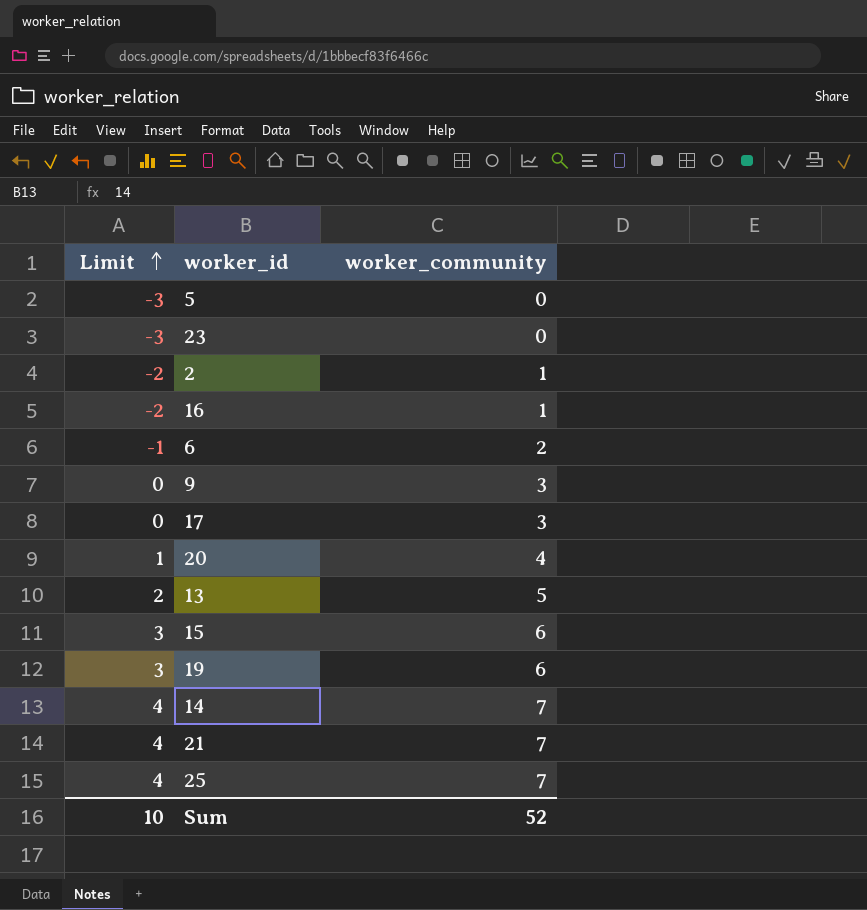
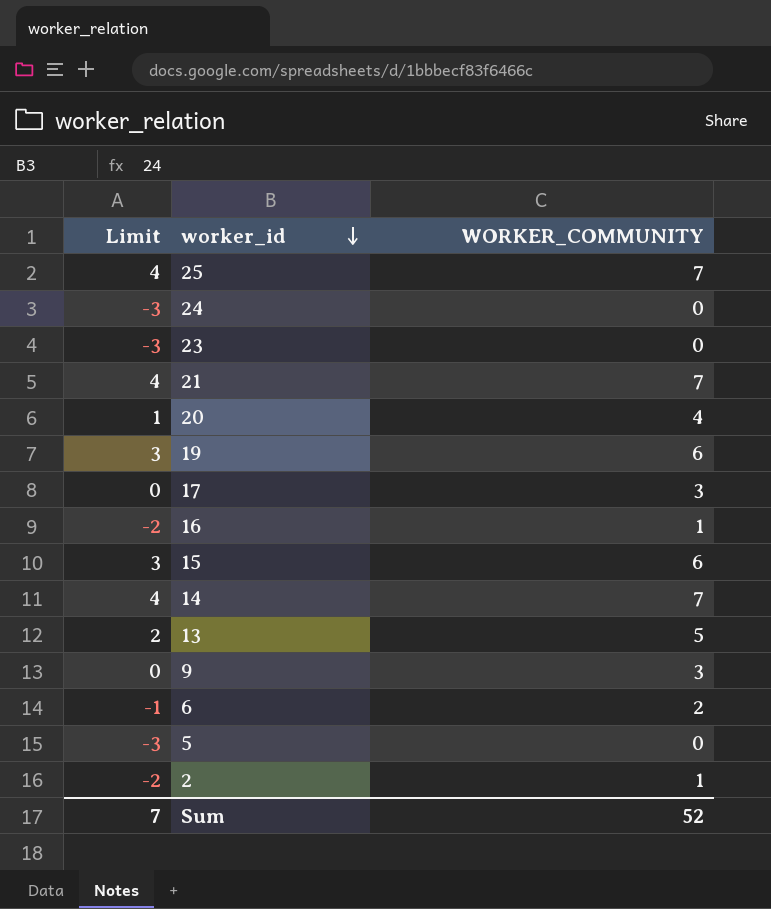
row order: Limit ascending -> worker_id descending
column name: worker_community -> WORKER_COMMUNITY
row 24: none -> -3 | 0
Sum | Limit: 10 -> 7

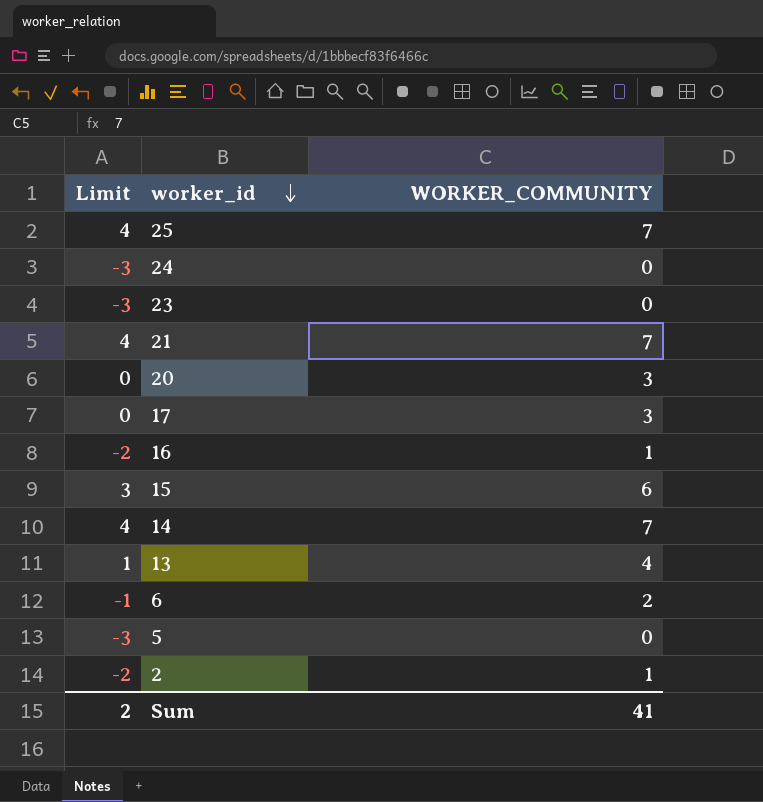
row 19: 3 | 6 -> none
row 9: 0 | 3 -> none
20 | Limit: 1 -> 0
20 | WORKER_COMMUNITY: 4 -> 3
13 | Limit: 2 -> 1
13 | WORKER_COMMUNITY: 5 -> 4
Sum | Limit: 7 -> 2
Sum | WORKER_COMMUNITY: 52 -> 41

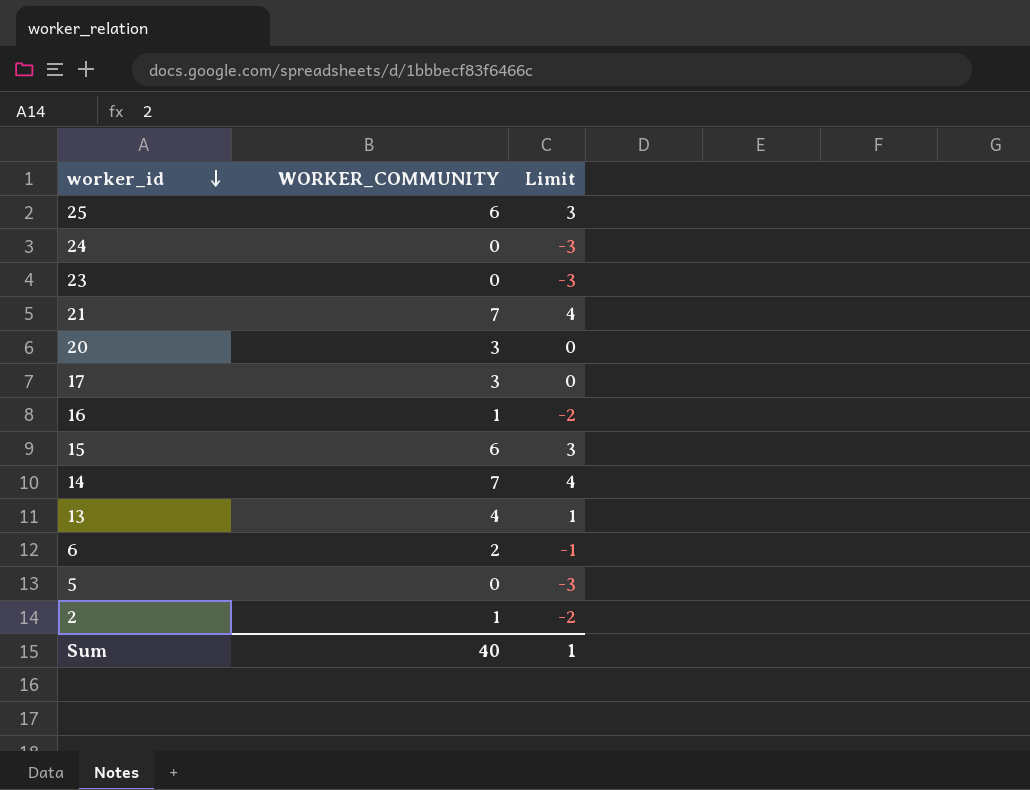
column Limit | position: 1 -> 3
25 | WORKER_COMMUNITY: 7 -> 6
25 | Limit: 4 -> 3
Sum | WORKER_COMMUNITY: 41 -> 40
Sum | Limit: 2 -> 1

